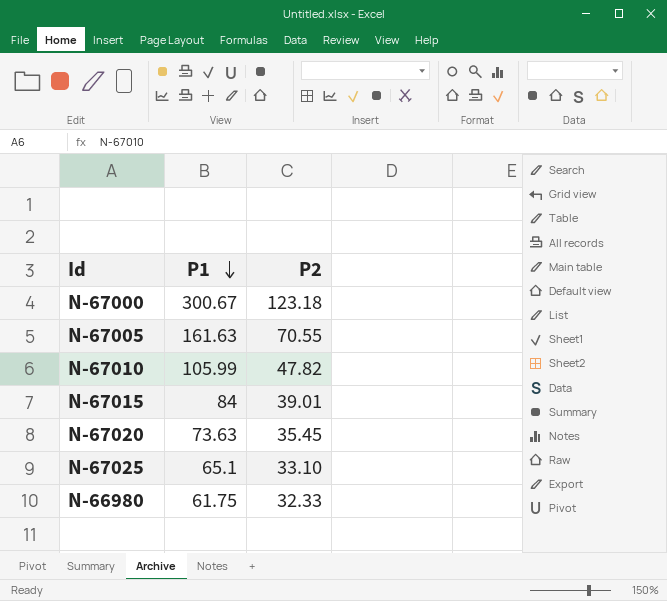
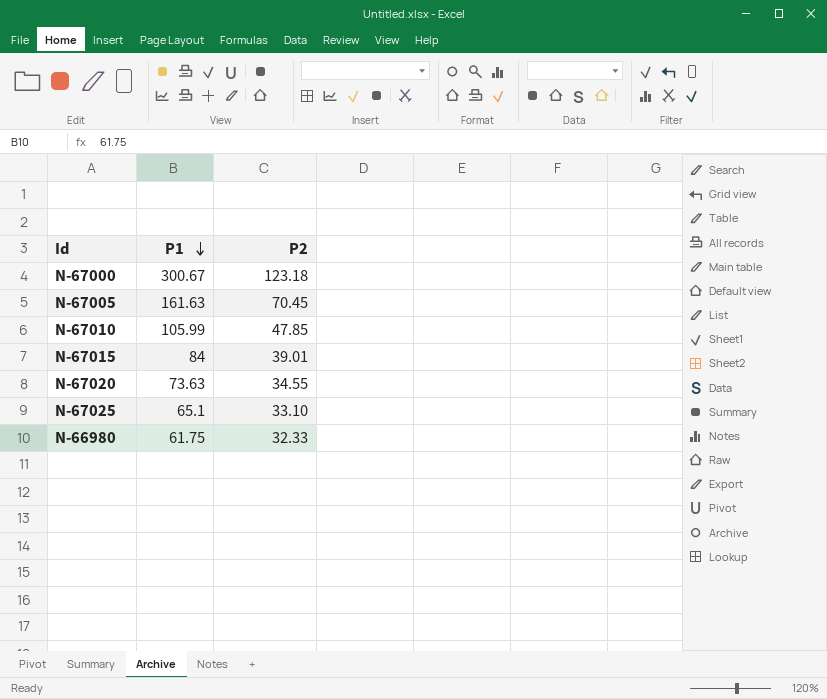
N-67005 | P2: 70.55 -> 70.45
N-67010 | P2: 47.82 -> 47.85
N-67020 | P2: 35.45 -> 34.55

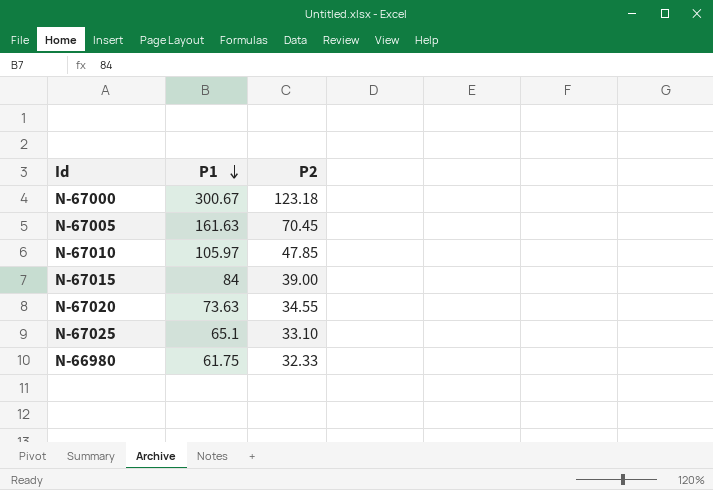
N-67010 | P1: 105.99 -> 105.97
N-67015 | P2: 39.01 -> 39.00

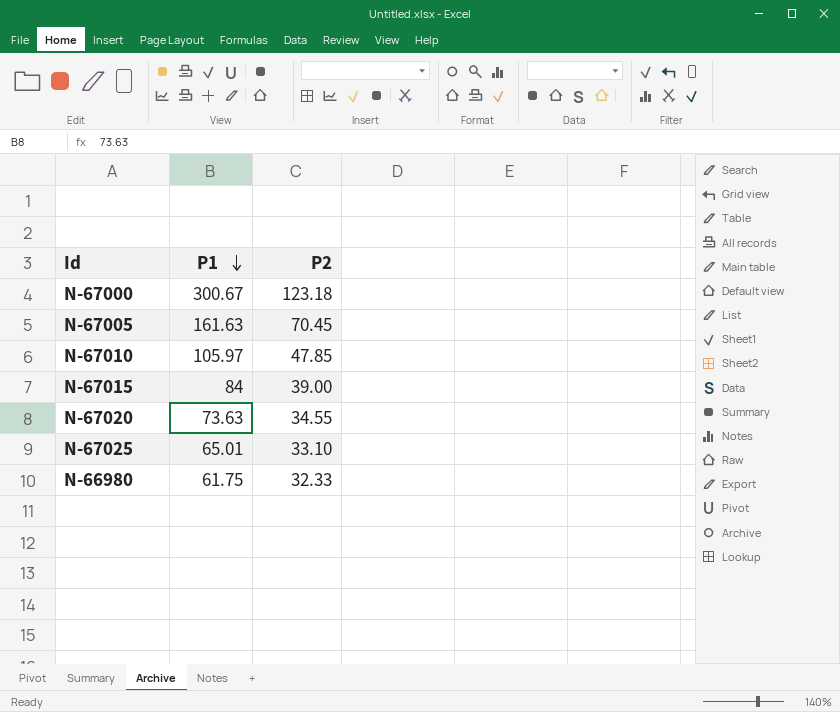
N-67025 | P1: 65.1 -> 65.01

